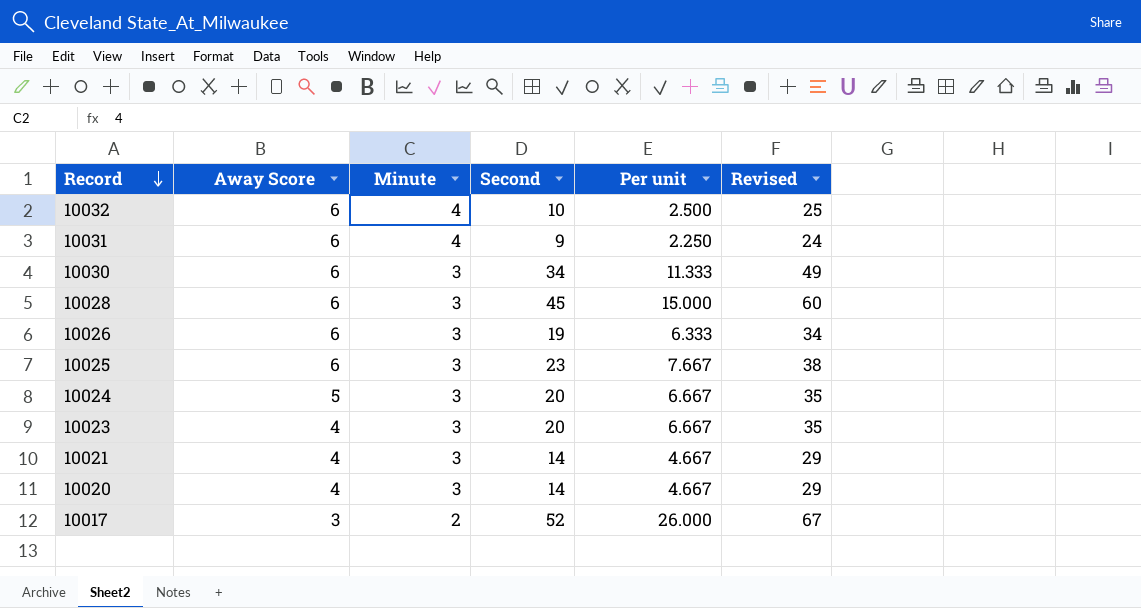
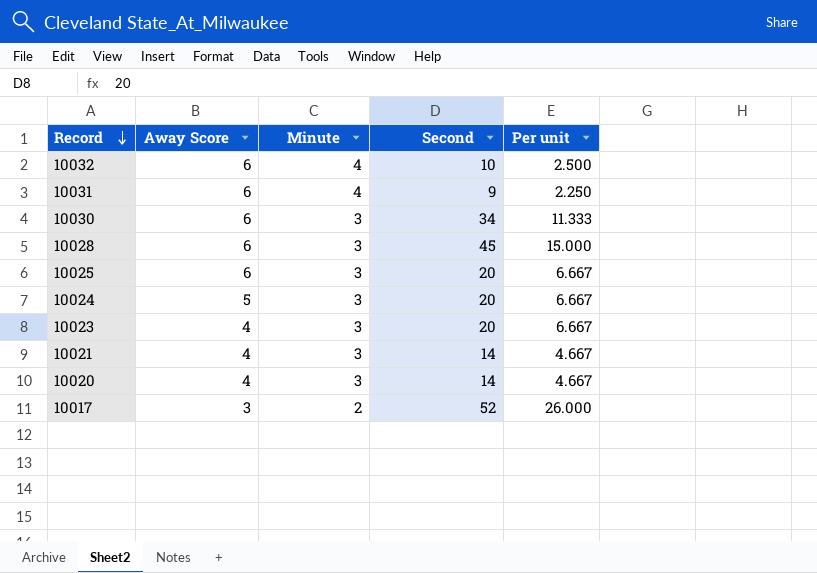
column Revised | formula: [Second] + 15 -> none
row 10026: 6 | 3 | 19 | 6.333 | 34 -> none
10025 | Second: 23 -> 20
10025 | Per unit: 7.667 -> 6.667

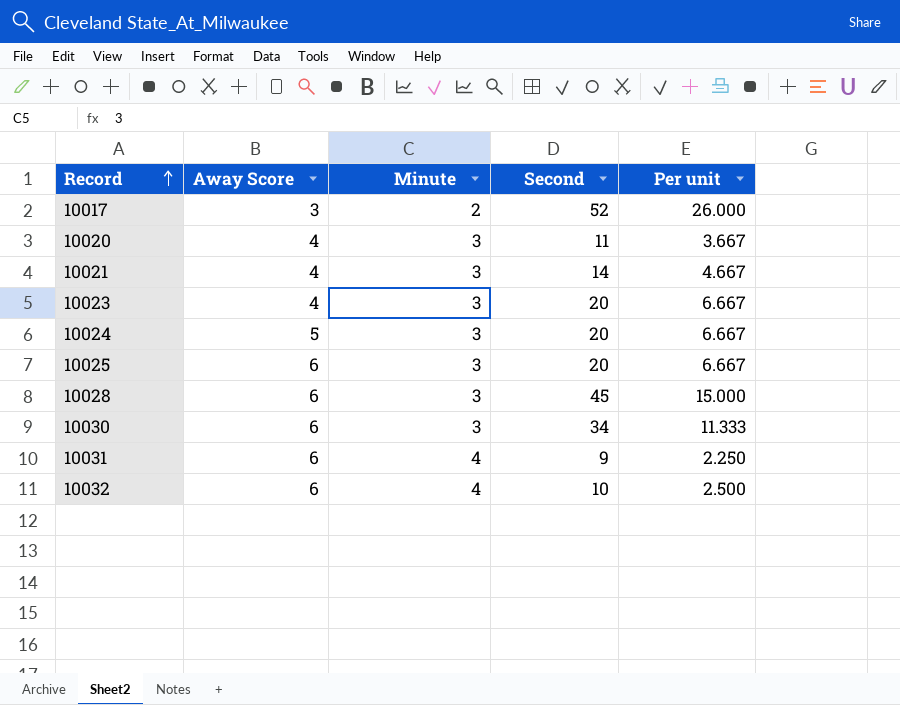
row order: Record descending -> Record ascending
10020 | Second: 14 -> 11
10020 | Per unit: 4.667 -> 3.667

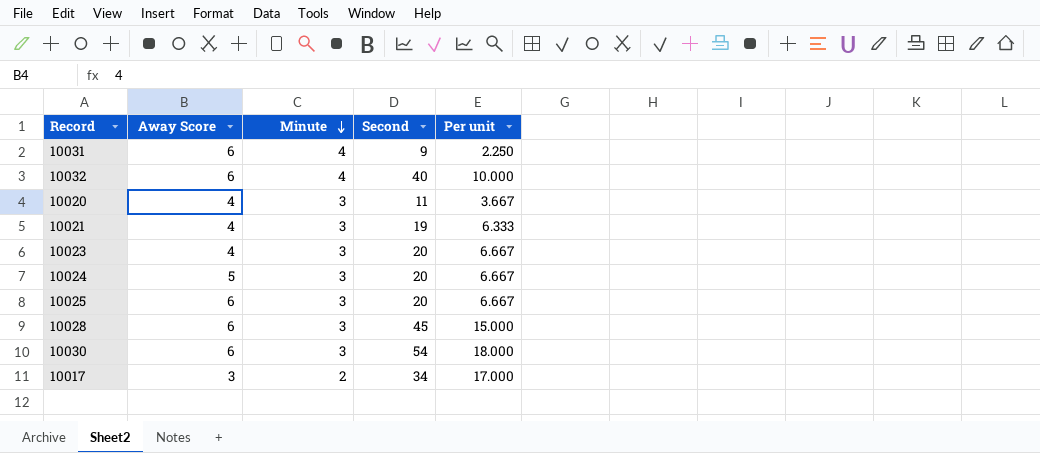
row order: Record ascending -> Minute descending
10032 | Second: 10 -> 40
10032 | Per unit: 2.500 -> 10.000
10021 | Second: 14 -> 19
10021 | Per unit: 4.667 -> 6.333
10030 | Second: 34 -> 54
10030 | Per unit: 11.333 -> 18.000
10017 | Second: 52 -> 34
10017 | Per unit: 26.000 -> 17.000

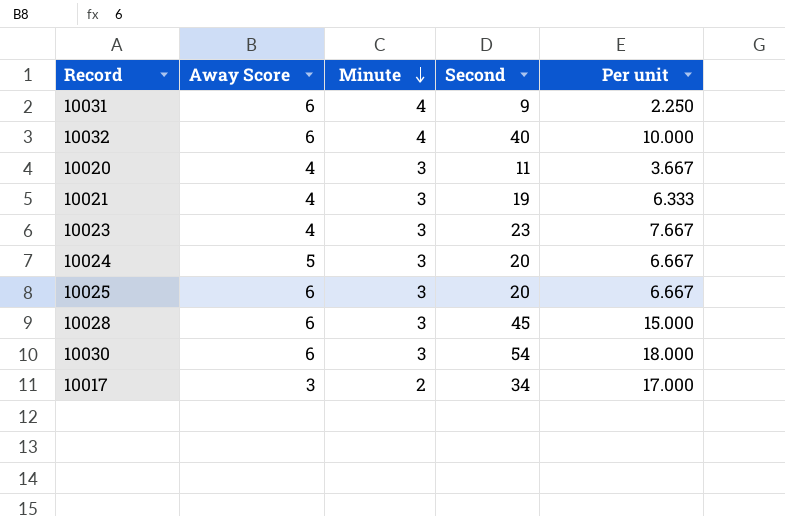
10023 | Second: 20 -> 23
10023 | Per unit: 6.667 -> 7.667

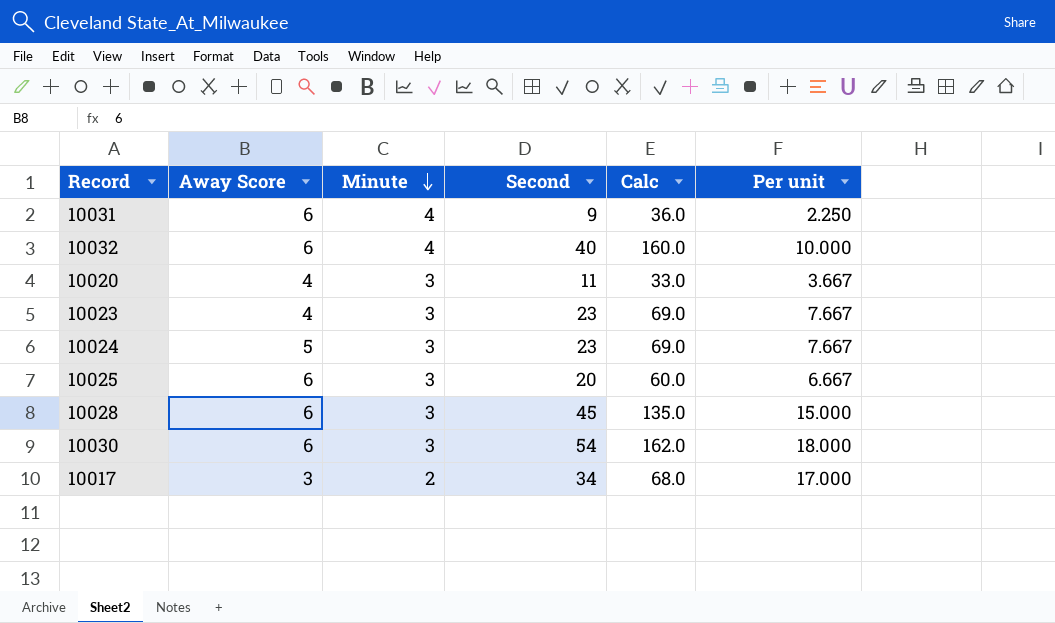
column Calc | formula: none -> [Minute] * [Second]
row 10021: 4 | 3 | 19 | 6.333 -> none
10024 | Second: 20 -> 23
10024 | Per unit: 6.667 -> 7.667

